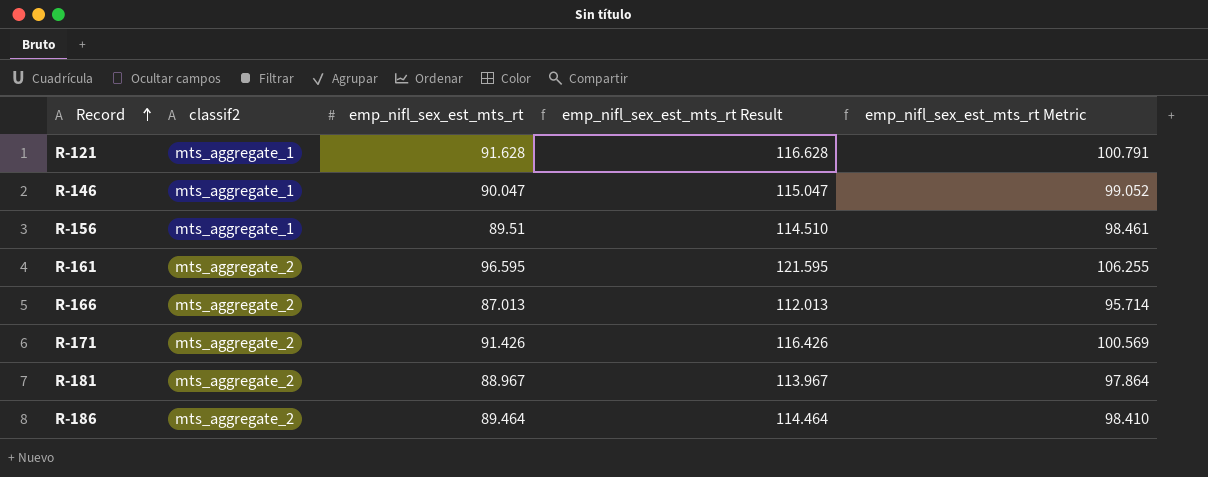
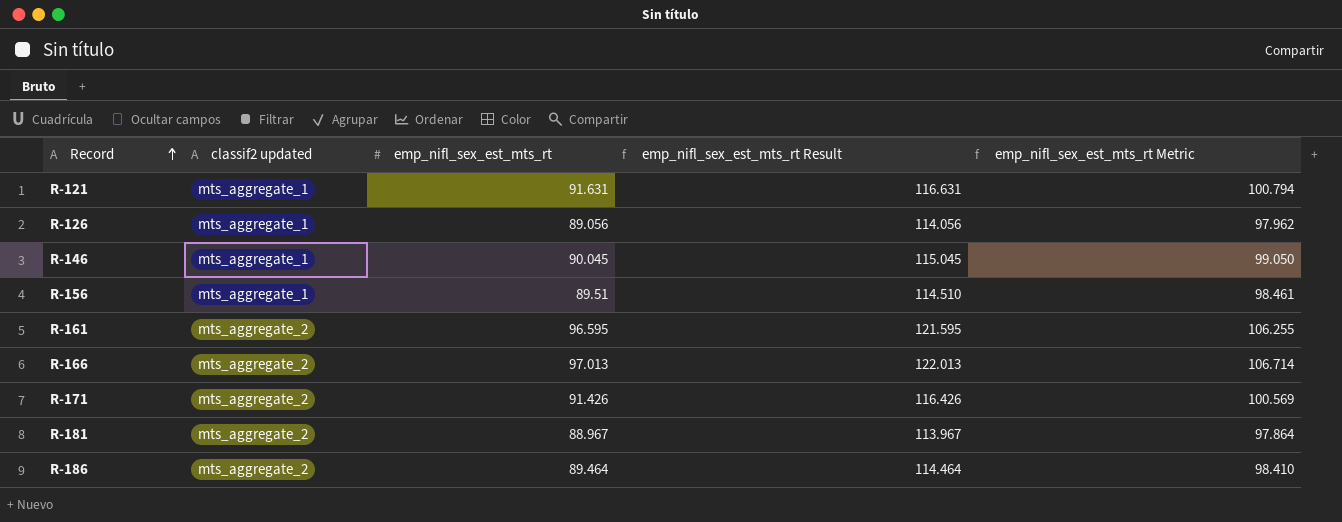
column name: classif2 -> classif2 updated
R-121 | emp_nifl_sex_est_mts_rt: 91.628 -> 91.631
R-121 | emp_nifl_sex_est_mts_rt Result: 116.628 -> 116.631
R-121 | emp_nifl_sex_est_mts_rt Metric: 100.791 -> 100.794
row R-126: none -> mts_aggregate_1 | 89.056 | 114.056 | 97.962
R-146 | emp_nifl_sex_est_mts_rt: 90.047 -> 90.045
R-146 | emp_nifl_sex_est_mts_rt Result: 115.047 -> 115.045
R-146 | emp_nifl_sex_est_mts_rt Metric: 99.052 -> 99.050
R-166 | emp_nifl_sex_est_mts_rt: 87.013 -> 97.013
R-166 | emp_nifl_sex_est_mts_rt Result: 112.013 -> 122.013
R-166 | emp_nifl_sex_est_mts_rt Metric: 95.714 -> 106.714

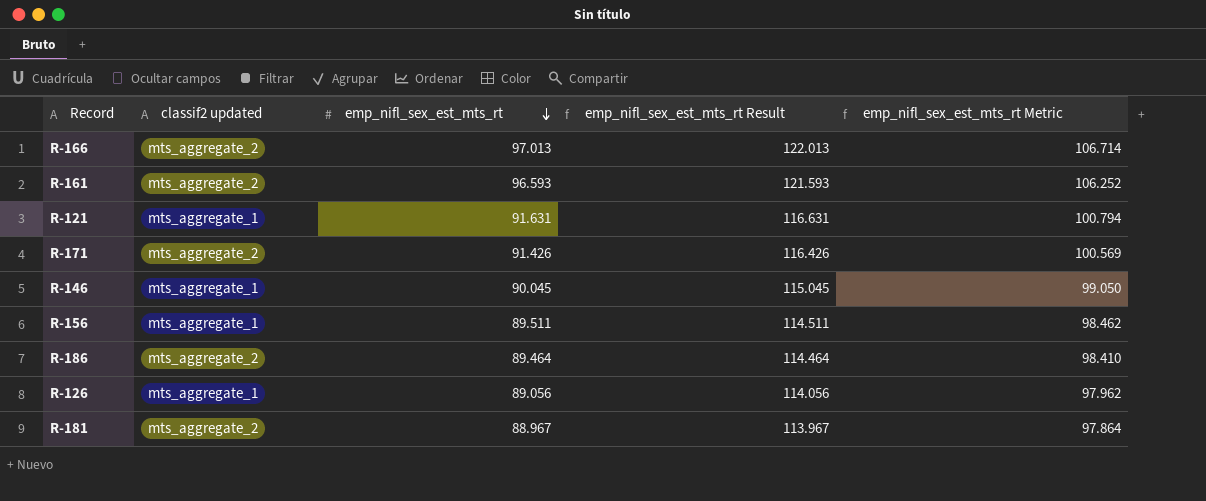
row order: Record ascending -> emp_nifl_sex_est_mts_rt descending
R-161 | emp_nifl_sex_est_mts_rt: 96.595 -> 96.593
R-161 | emp_nifl_sex_est_mts_rt Result: 121.595 -> 121.593
R-161 | emp_nifl_sex_est_mts_rt Metric: 106.255 -> 106.252
R-156 | emp_nifl_sex_est_mts_rt: 89.51 -> 89.511
R-156 | emp_nifl_sex_est_mts_rt Result: 114.510 -> 114.511
R-156 | emp_nifl_sex_est_mts_rt Metric: 98.461 -> 98.462

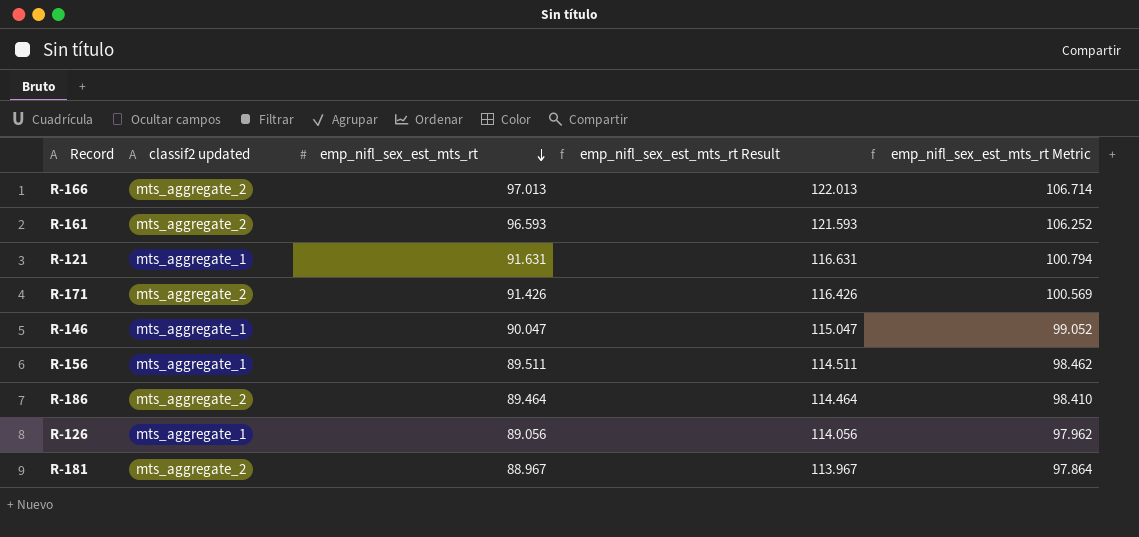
R-146 | emp_nifl_sex_est_mts_rt: 90.045 -> 90.047
R-146 | emp_nifl_sex_est_mts_rt Result: 115.045 -> 115.047
R-146 | emp_nifl_sex_est_mts_rt Metric: 99.050 -> 99.052

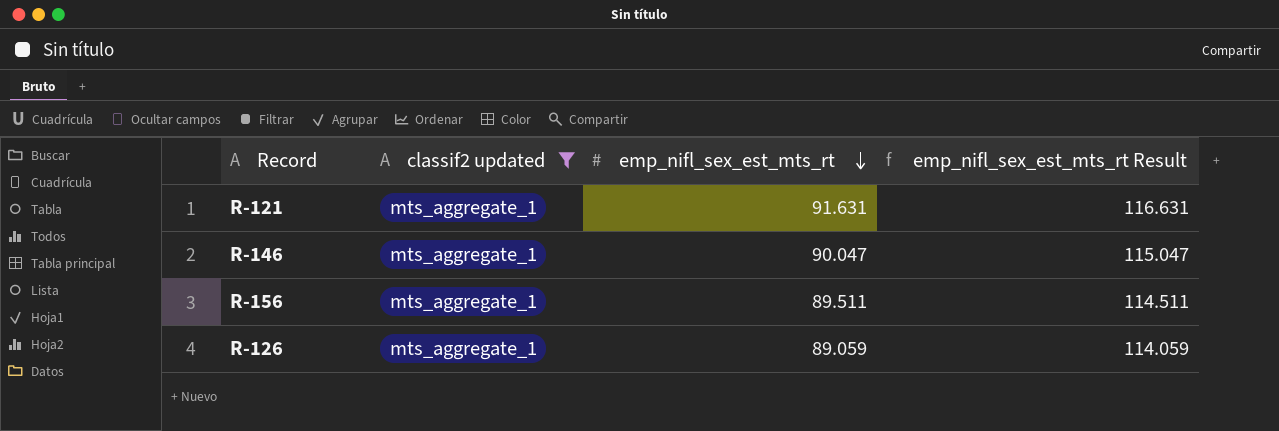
filter: none -> classif2 updated = mts_aggregate_1
column emp_nifl_sex_est_mts_rt Metric | formula: [emp_nifl_sex_est_mts_rt] * 1.1 -> none
R-126 | emp_nifl_sex_est_mts_rt: 89.056 -> 89.059
R-126 | emp_nifl_sex_est_mts_rt Result: 114.056 -> 114.059

